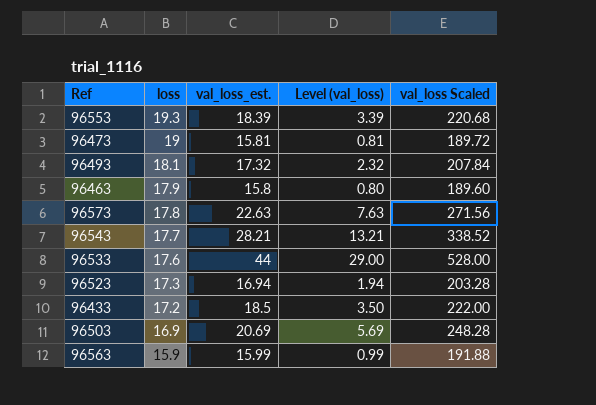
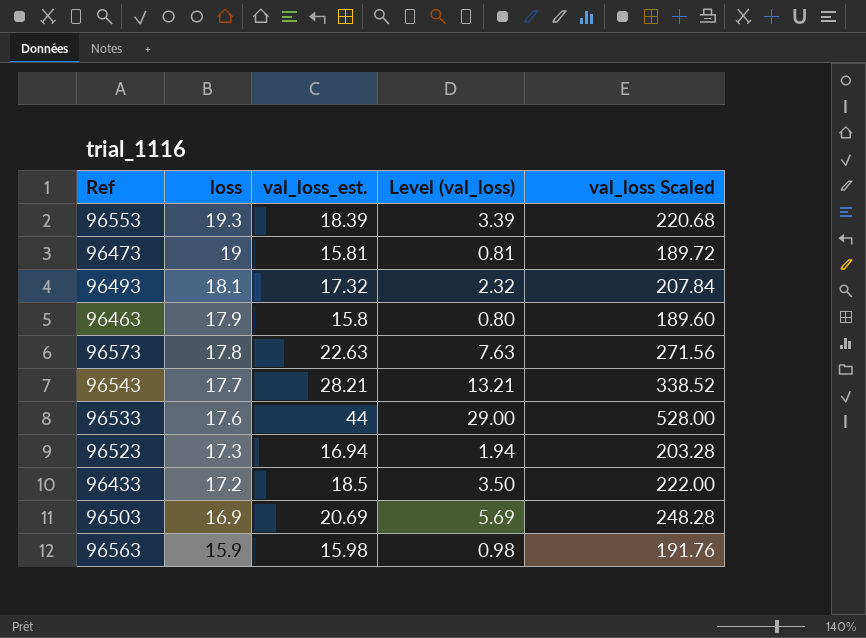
96563 | val_loss_est.: 15.99 -> 15.98
96563 | Level (val_loss): 0.99 -> 0.98
96563 | val_loss Scaled: 191.88 -> 191.76

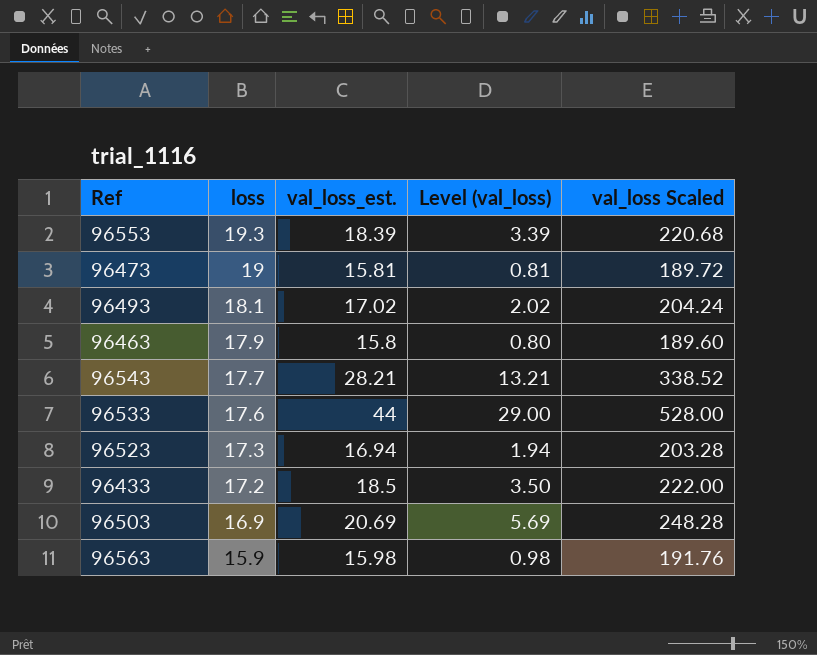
row 96573: 17.8 | 22.63 | 7.63 | 271.56 -> none
96493 | val_loss_est.: 17.32 -> 17.02
96493 | Level (val_loss): 2.32 -> 2.02
96493 | val_loss Scaled: 207.84 -> 204.24

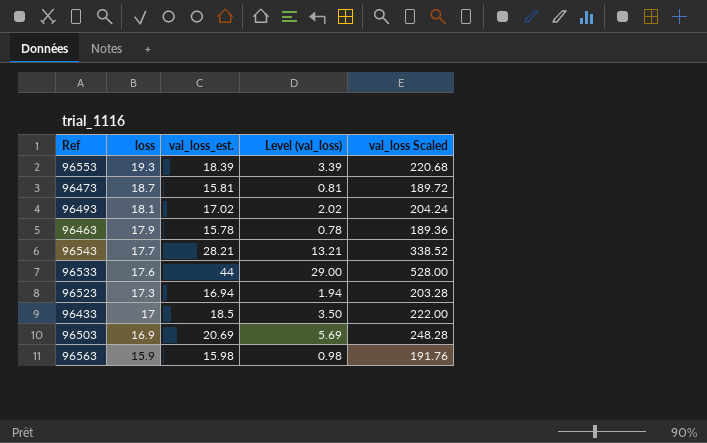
96473 | loss: 19 -> 18.7
96463 | val_loss_est.: 15.8 -> 15.78
96463 | Level (val_loss): 0.80 -> 0.78
96463 | val_loss Scaled: 189.60 -> 189.36
96433 | loss: 17.2 -> 17

